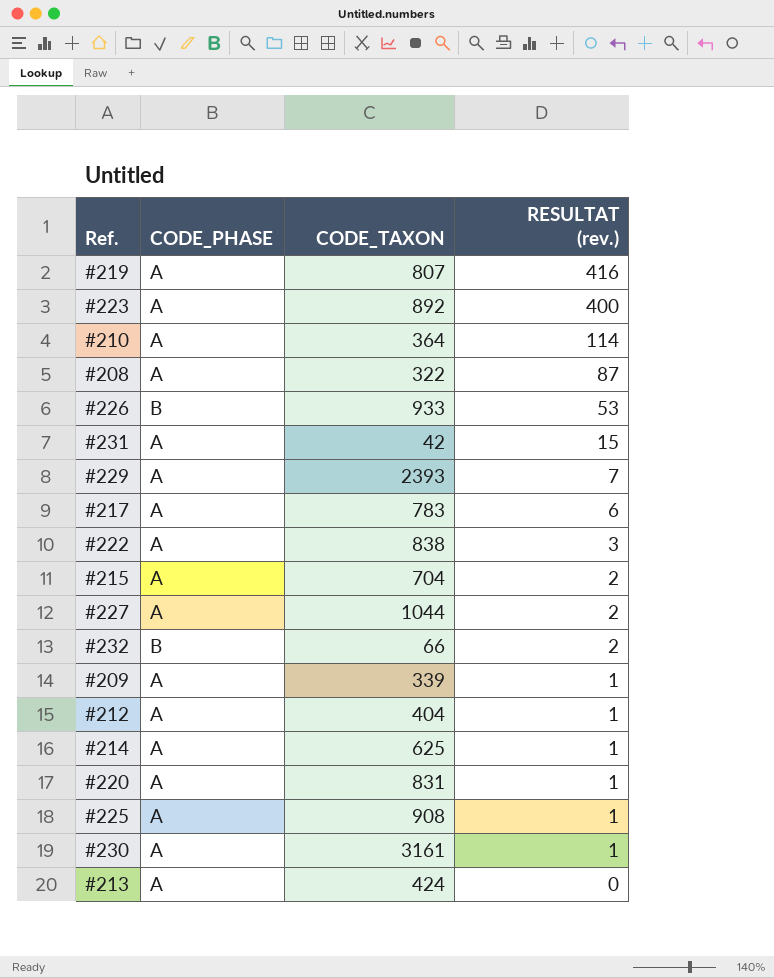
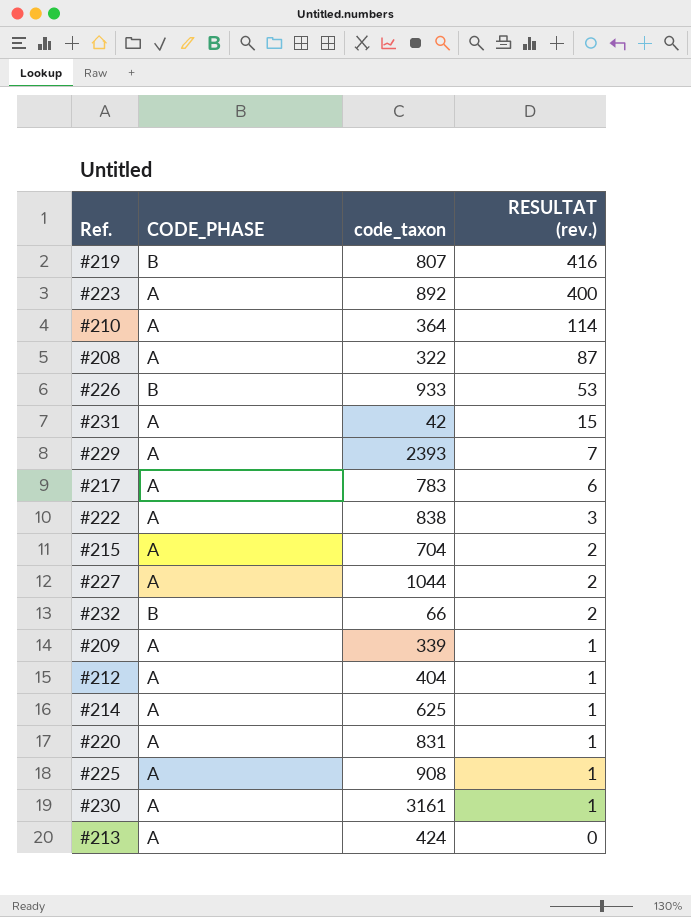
column name: CODE_TAXON -> code_taxon
#219 | CODE_PHASE: A -> B

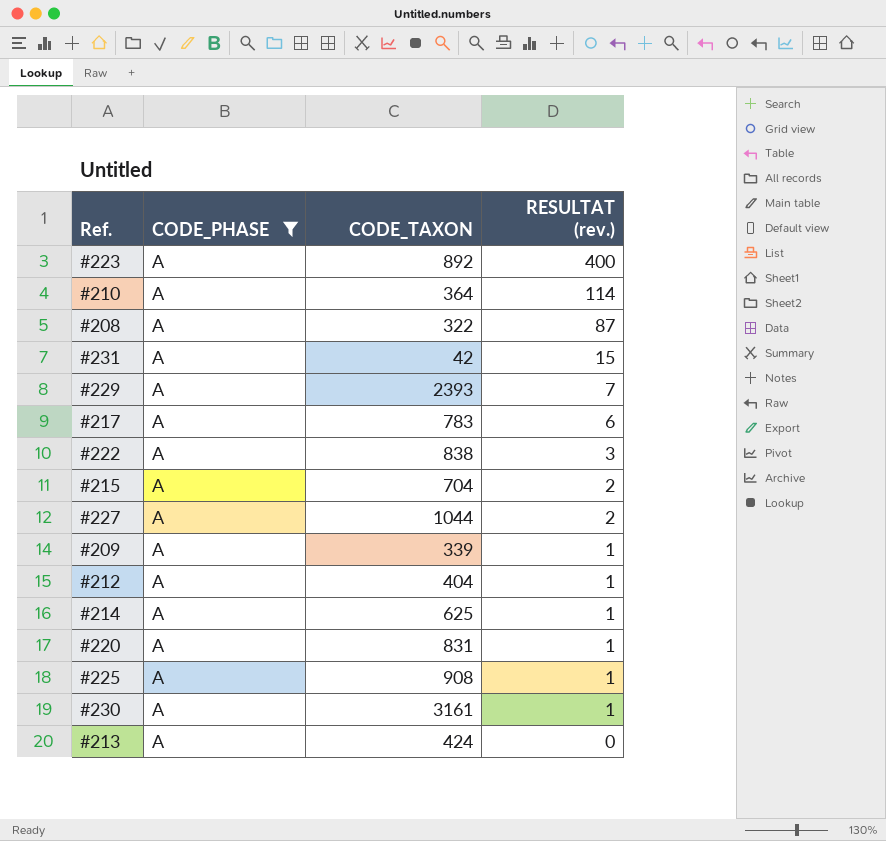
filter: none -> CODE_PHASE = A
column name: code_taxon -> CODE_TAXON

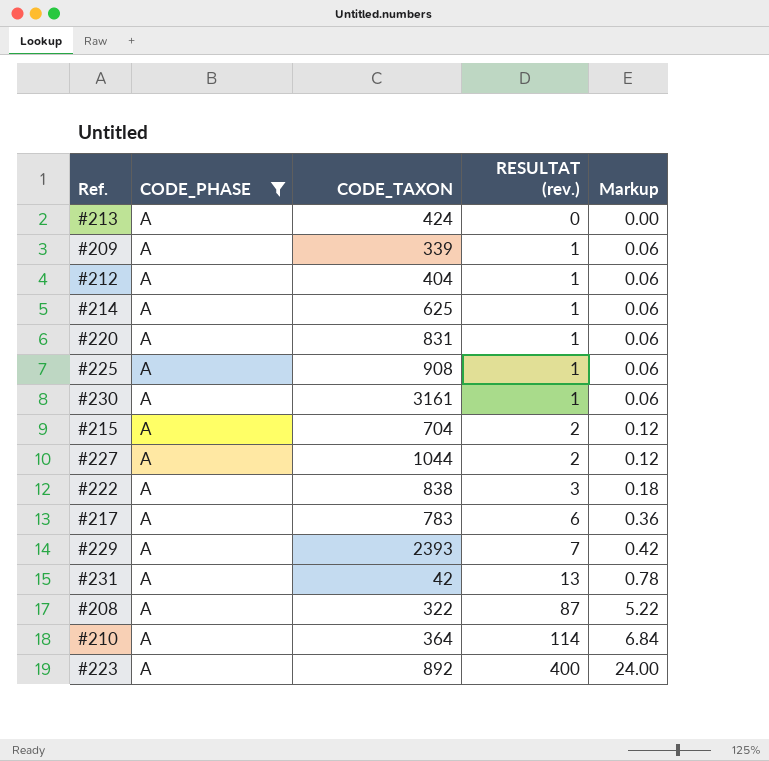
row order: RESULTAT (rev.) descending -> RESULTAT (rev.) ascending
column Markup | formula: none -> [RESULTAT (rev.)] * 0.06
#231 | RESULTAT (rev.): 15 -> 13

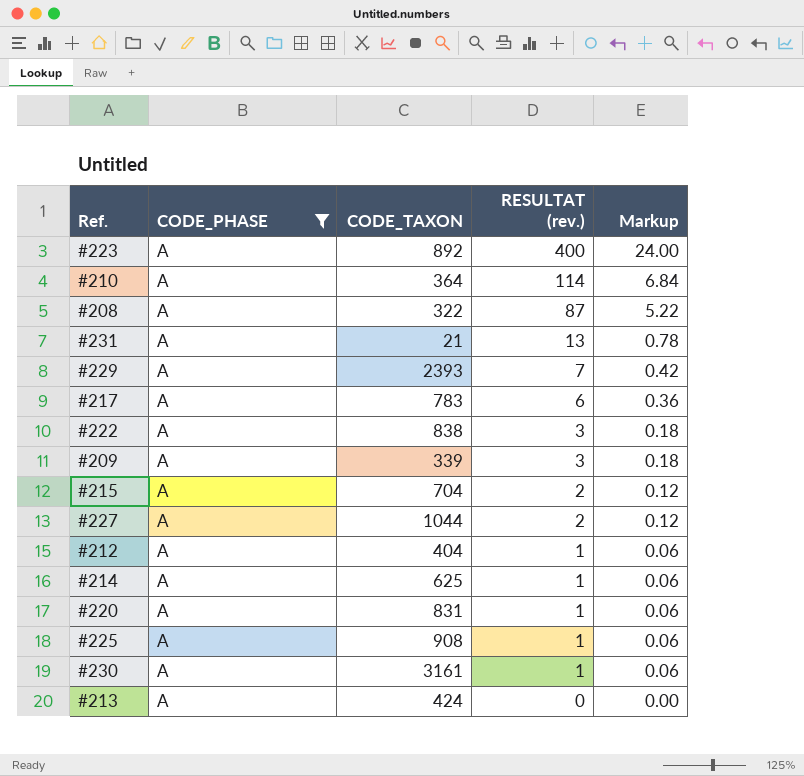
row order: RESULTAT (rev.) ascending -> RESULTAT (rev.) descending
#231 | CODE_TAXON: 42 -> 21
#209 | RESULTAT (rev.): 1 -> 3
#209 | Markup: 0.06 -> 0.18

